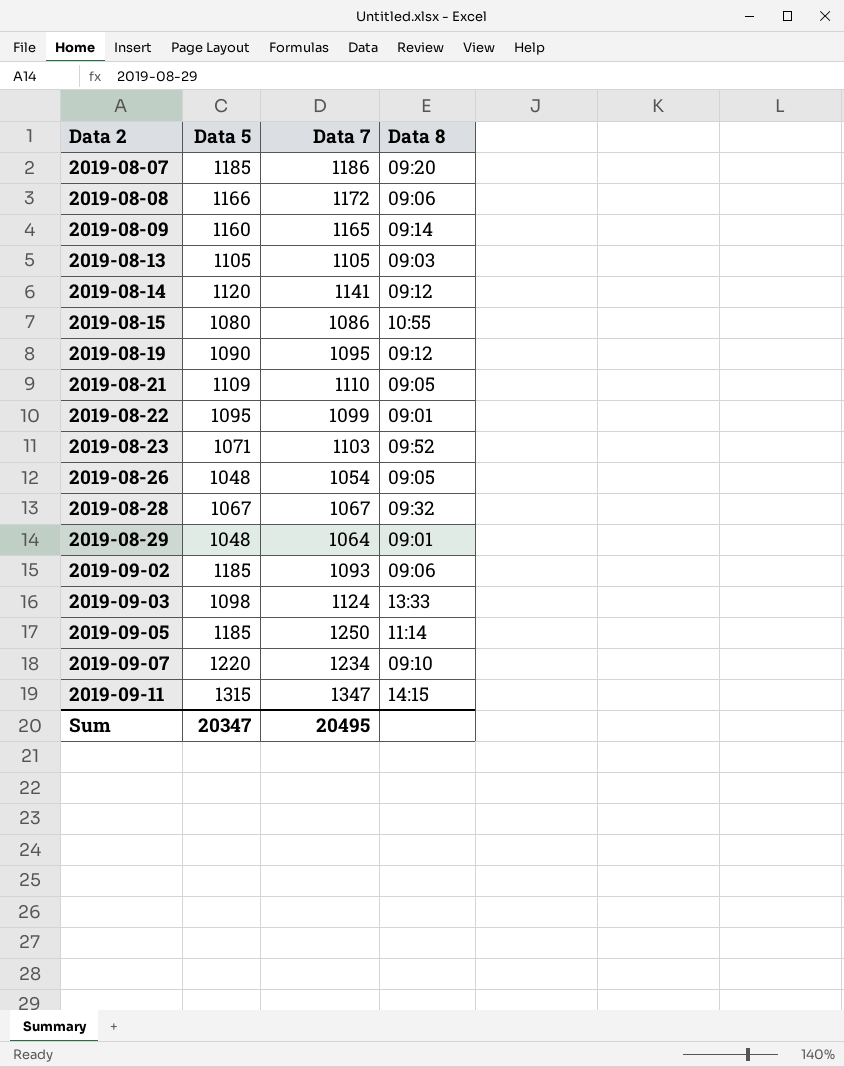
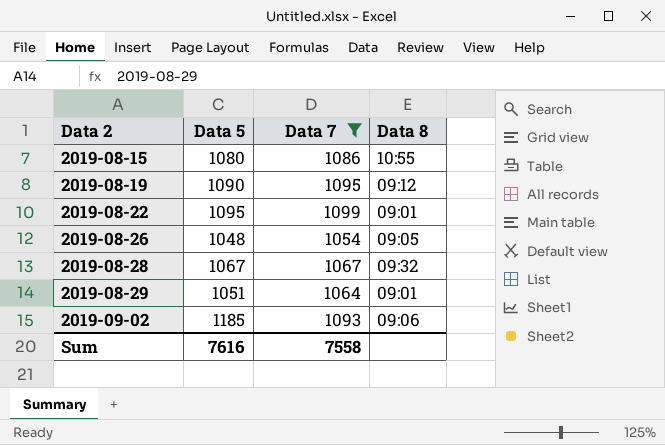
filter: none -> Data 7 <= 1099
2019-08-29 | Data 5: 1048 -> 1051
Sum | Data 5: 20347 -> 7616
Sum | Data 7: 20495 -> 7558

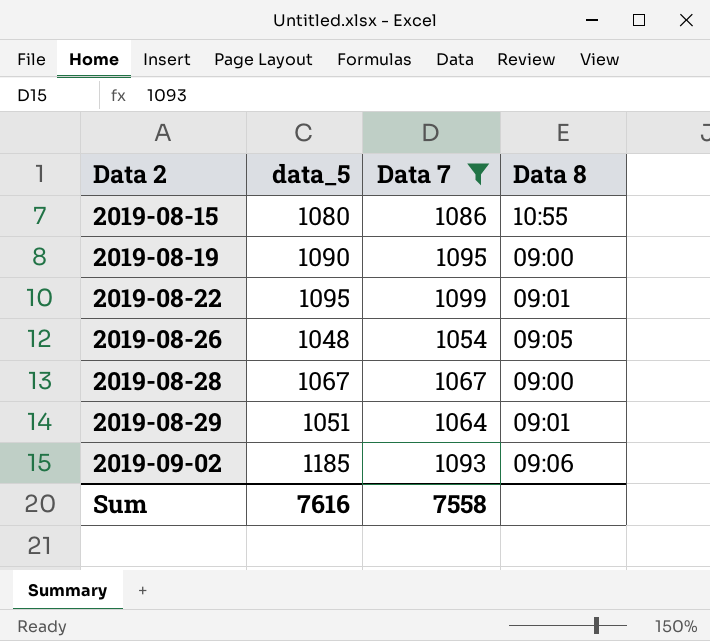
column name: Data 5 -> data_5
2019-08-19 | Data 8: 09:12 -> 09:00
2019-08-28 | Data 8: 09:32 -> 09:00

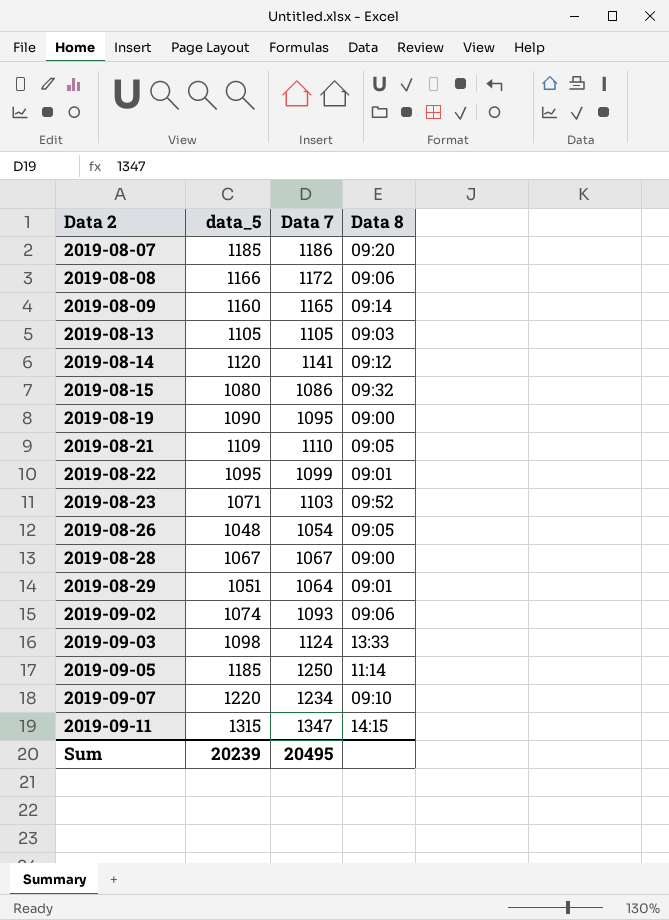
filter: Data 7 <= 1099 -> none
2019-08-15 | Data 8: 10:55 -> 09:32
2019-09-02 | data_5: 1185 -> 1074
Sum | data_5: 7616 -> 20239
Sum | Data 7: 7558 -> 20495

